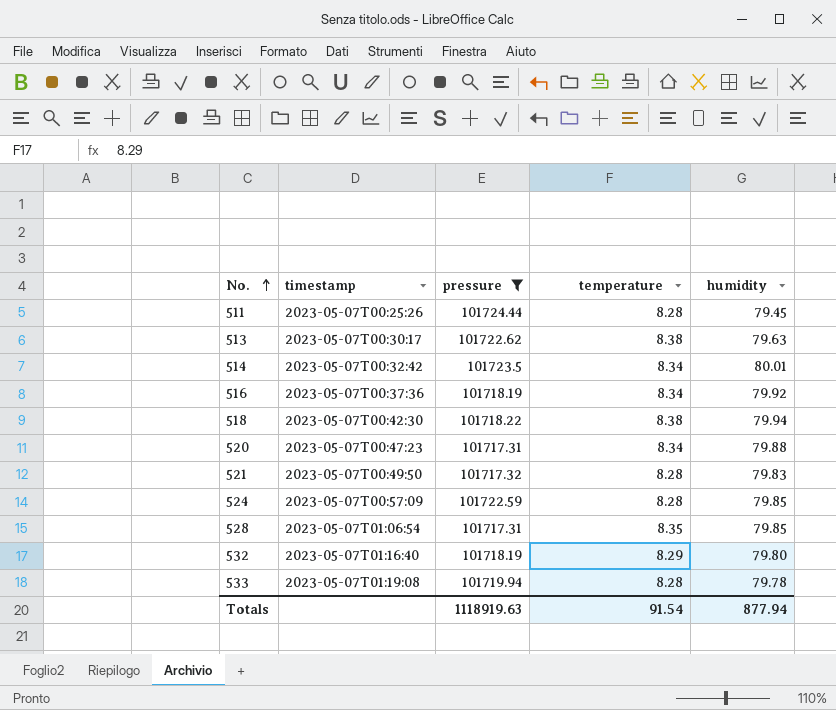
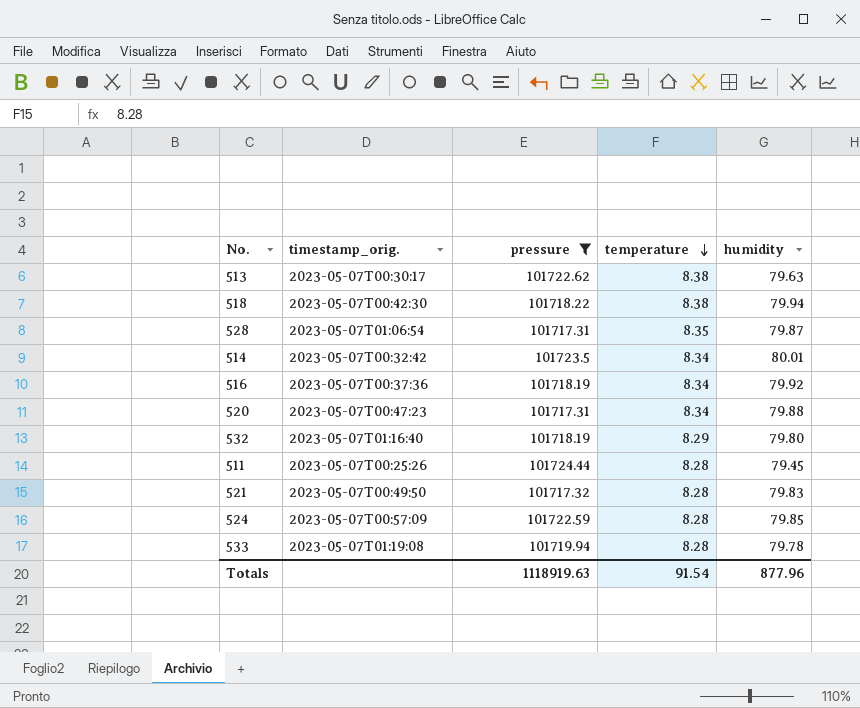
row order: No. ascending -> temperature descending
column name: timestamp -> timestamp_orig.
528 | humidity: 79.85 -> 79.87
Totals | humidity: 877.94 -> 877.96

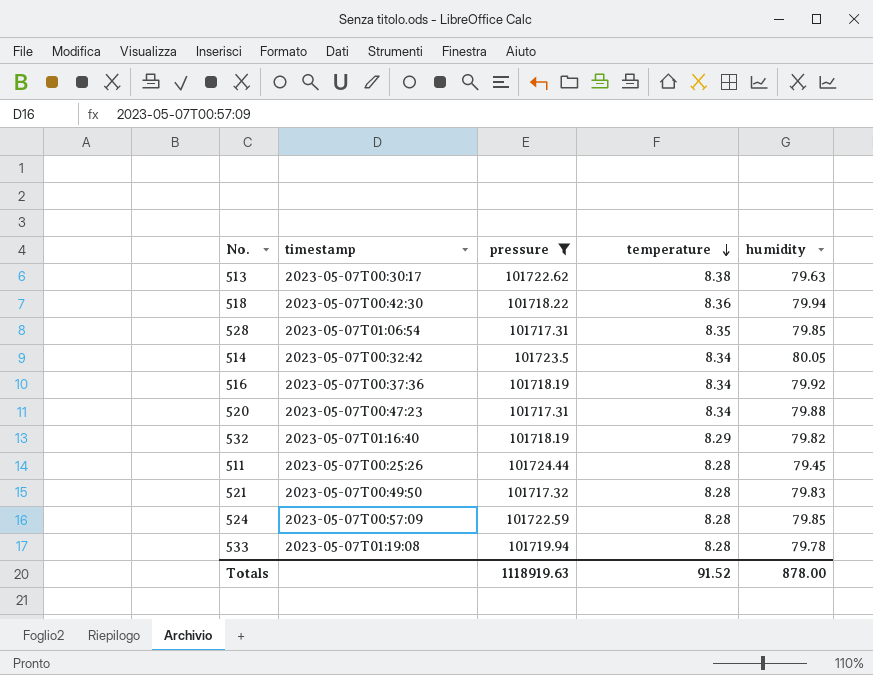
column name: timestamp_orig. -> timestamp
518 | temperature: 8.38 -> 8.36
528 | humidity: 79.87 -> 79.85
514 | humidity: 80.01 -> 80.05
532 | humidity: 79.80 -> 79.82
Totals | temperature: 91.54 -> 91.52
Totals | humidity: 877.96 -> 878.00

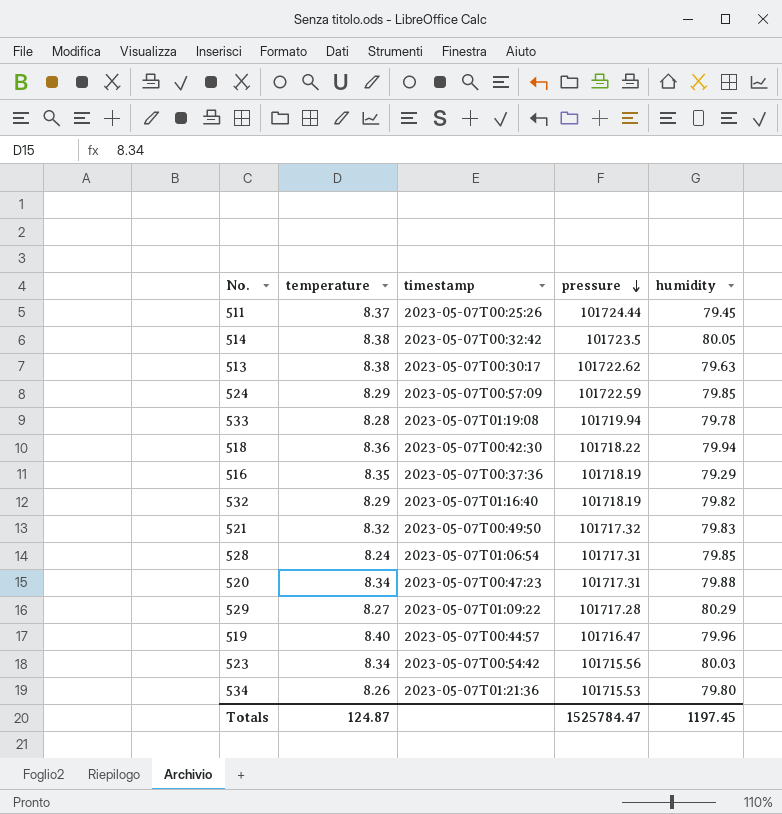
filter: pressure >= 101717.31 -> none
row order: temperature descending -> pressure descending
column temperature | position: 4 -> 2
511 | temperature: 8.28 -> 8.37
514 | temperature: 8.34 -> 8.38
524 | temperature: 8.28 -> 8.29
516 | temperature: 8.34 -> 8.35
516 | humidity: 79.92 -> 79.29
521 | temperature: 8.28 -> 8.32
528 | temperature: 8.35 -> 8.24
Totals | temperature: 91.52 -> 124.87
Totals | pressure: 1118919.63 -> 1525784.47
Totals | humidity: 878.00 -> 1197.45

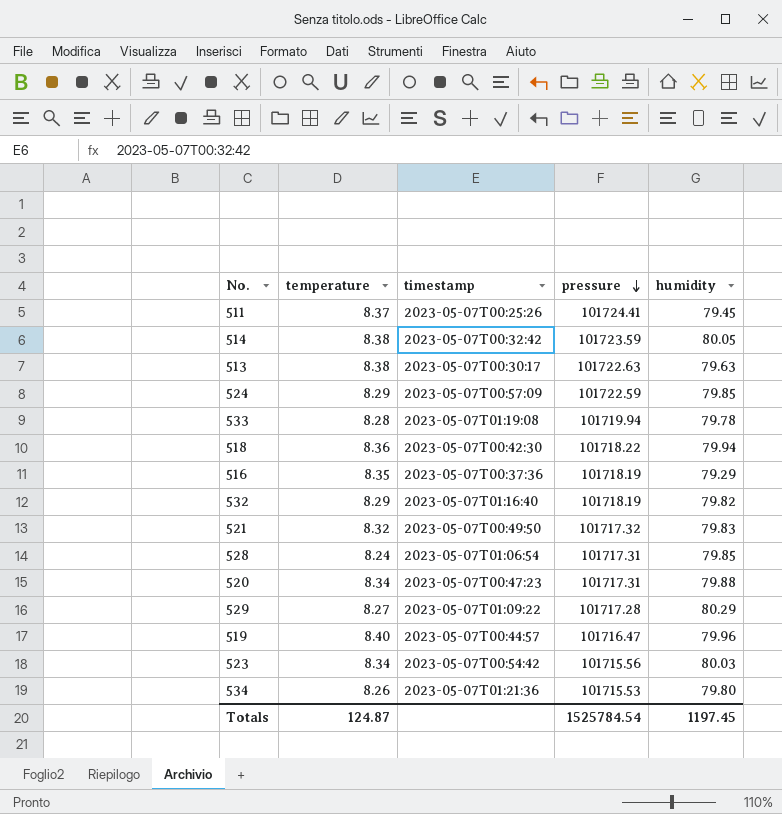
511 | pressure: 101724.44 -> 101724.41
514 | pressure: 101723.5 -> 101723.59
513 | pressure: 101722.62 -> 101722.63
Totals | pressure: 1525784.47 -> 1525784.54

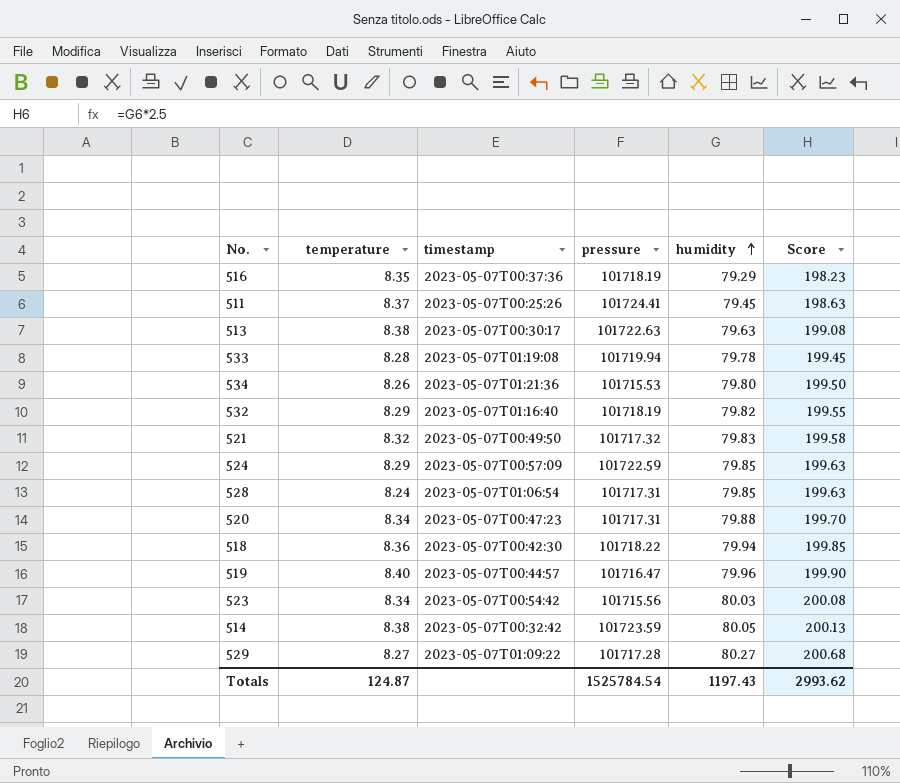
row order: pressure descending -> humidity ascending
column Score | formula: none -> [humidity] * 2.5
529 | humidity: 80.29 -> 80.27
Totals | humidity: 1197.45 -> 1197.43

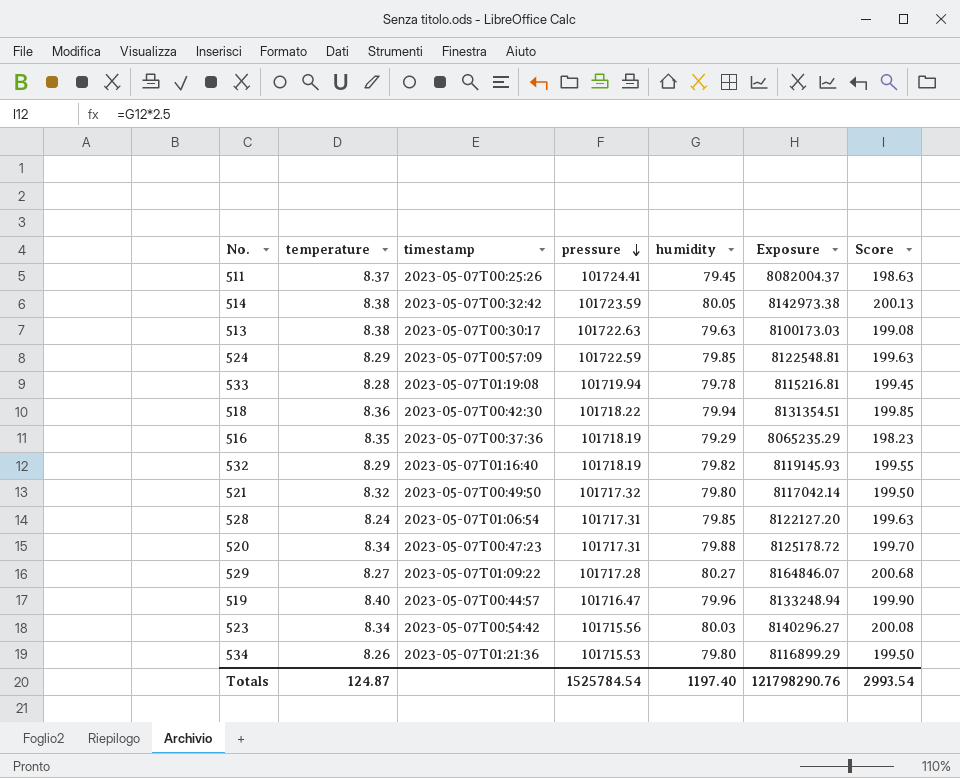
row order: humidity ascending -> pressure descending
column Exposure | formula: none -> [pressure] * [humidity]
521 | humidity: 79.83 -> 79.80
521 | Score: 199.58 -> 199.50
Totals | humidity: 1197.43 -> 1197.40
Totals | Score: 2993.62 -> 2993.54

